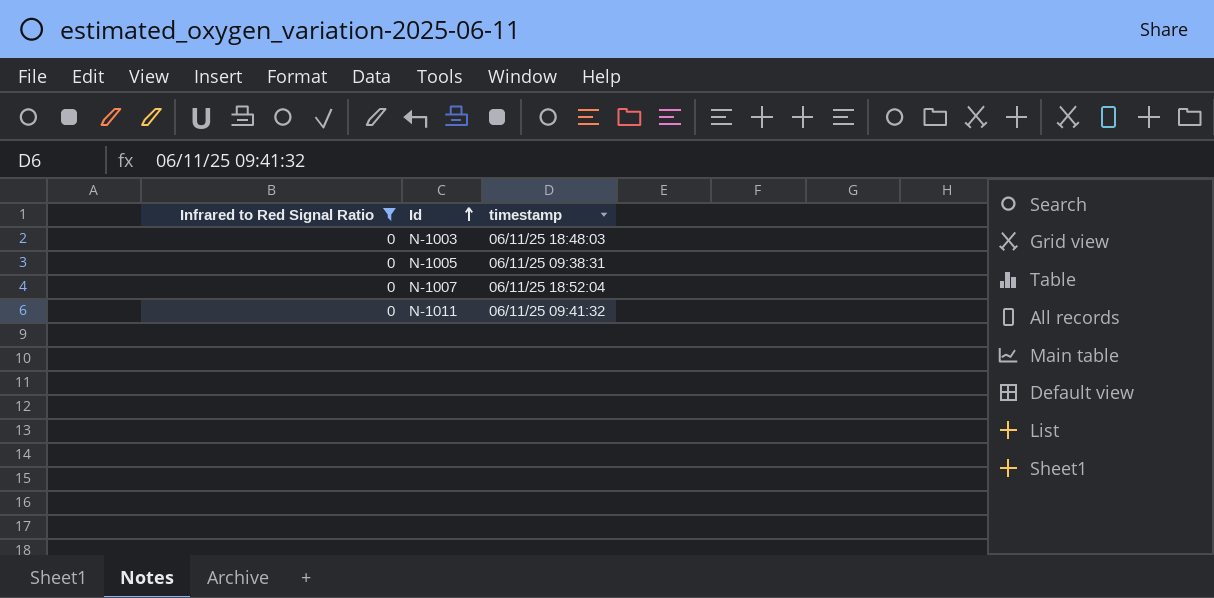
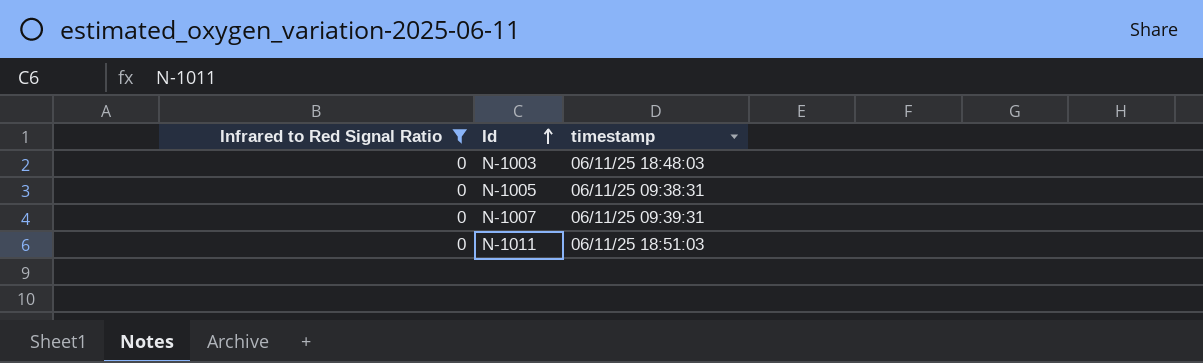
N-1007 | timestamp: 06/11/25 18:52:04 -> 06/11/25 09:39:31
N-1011 | timestamp: 06/11/25 09:41:32 -> 06/11/25 18:51:03

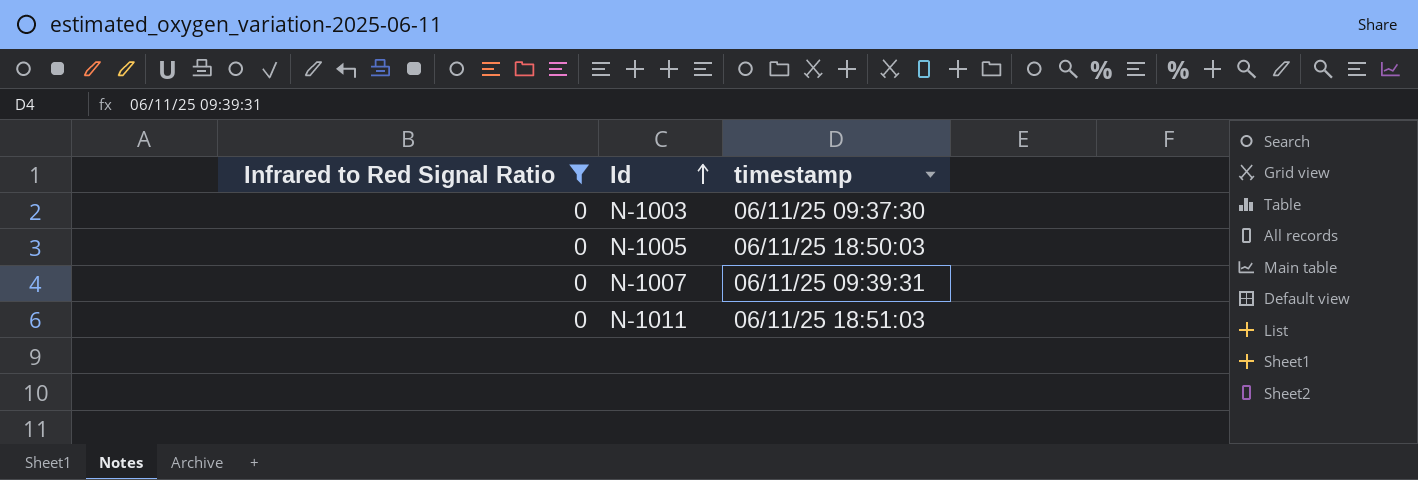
N-1003 | timestamp: 06/11/25 18:48:03 -> 06/11/25 09:37:30
N-1005 | timestamp: 06/11/25 09:38:31 -> 06/11/25 18:50:03

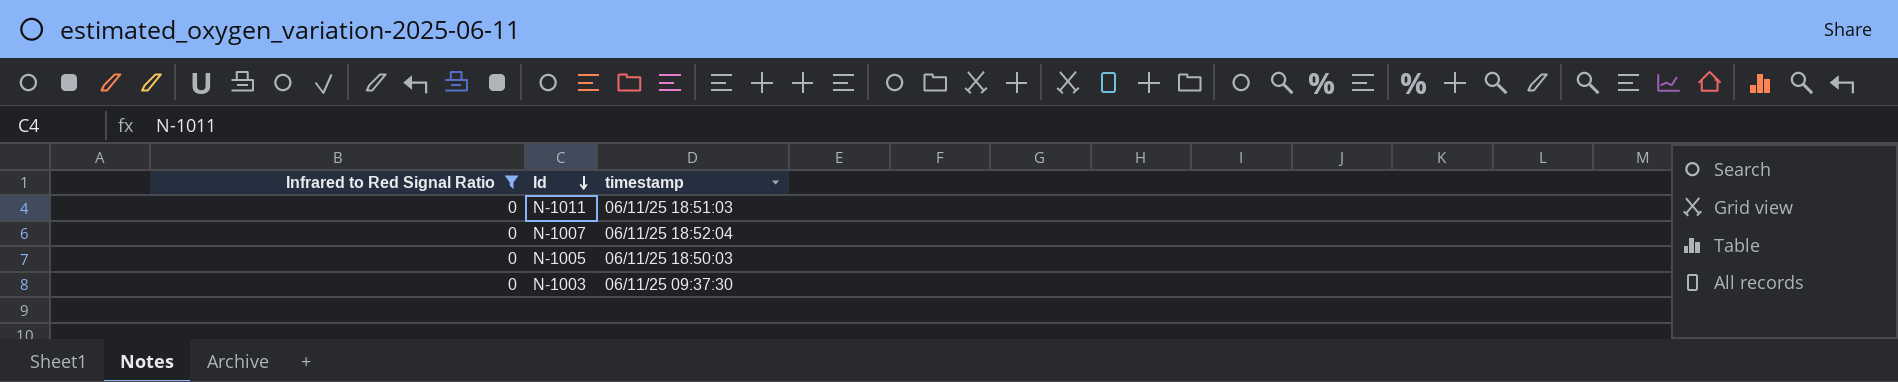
row order: Id ascending -> Id descending
N-1007 | timestamp: 06/11/25 09:39:31 -> 06/11/25 18:52:04

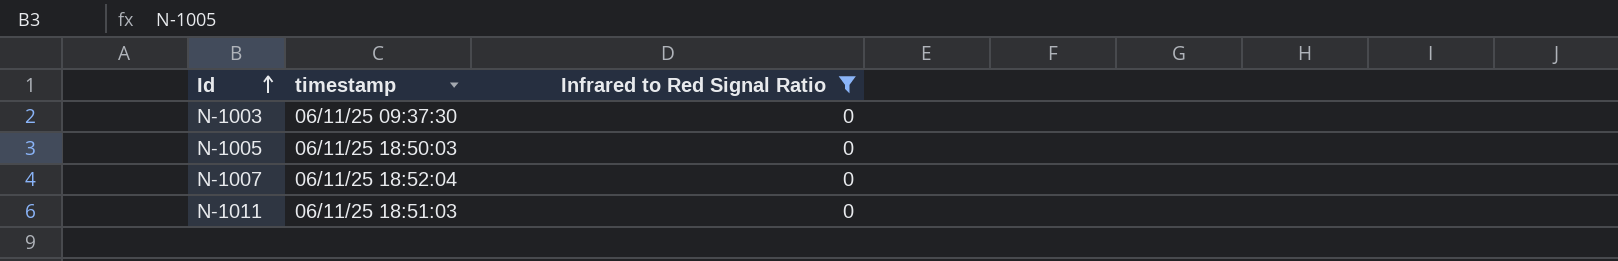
row order: Id descending -> Id ascending
column Infrared to Red Signal Ratio | position: 1 -> 3

